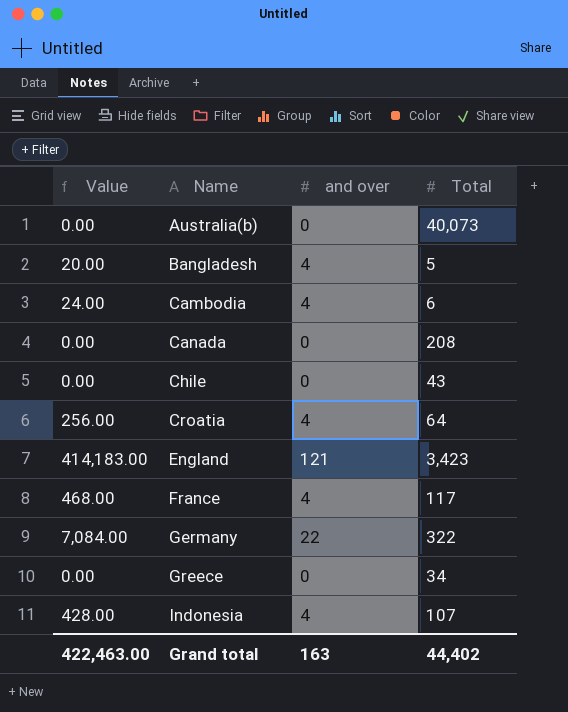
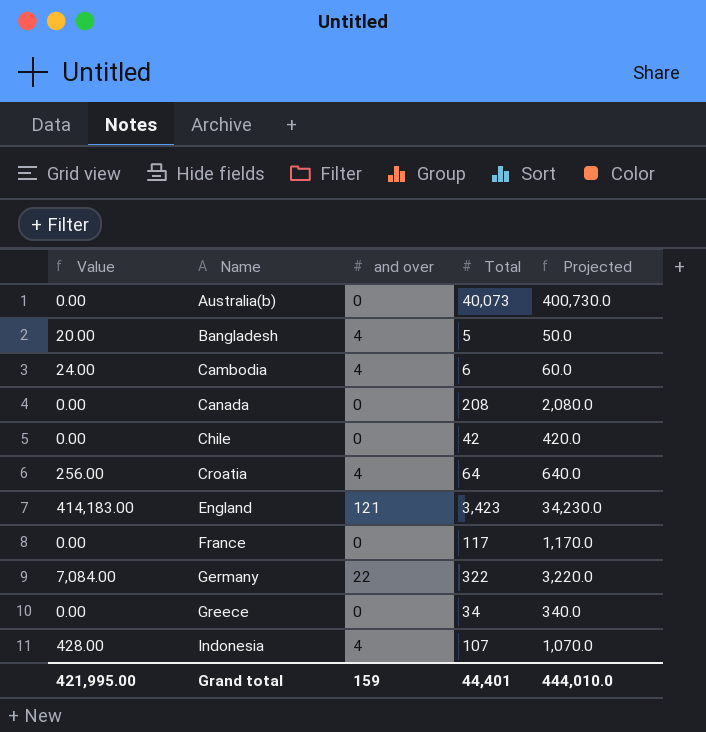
column Projected | formula: none -> [Total] * 10
Chile | Total: 43 -> 42
France | Value: 468.00 -> 0.00
France | and over: 4 -> 0
Grand total | Value: 422,463.00 -> 421,995.00
Grand total | and over: 163 -> 159
Grand total | Total: 44,402 -> 44,401

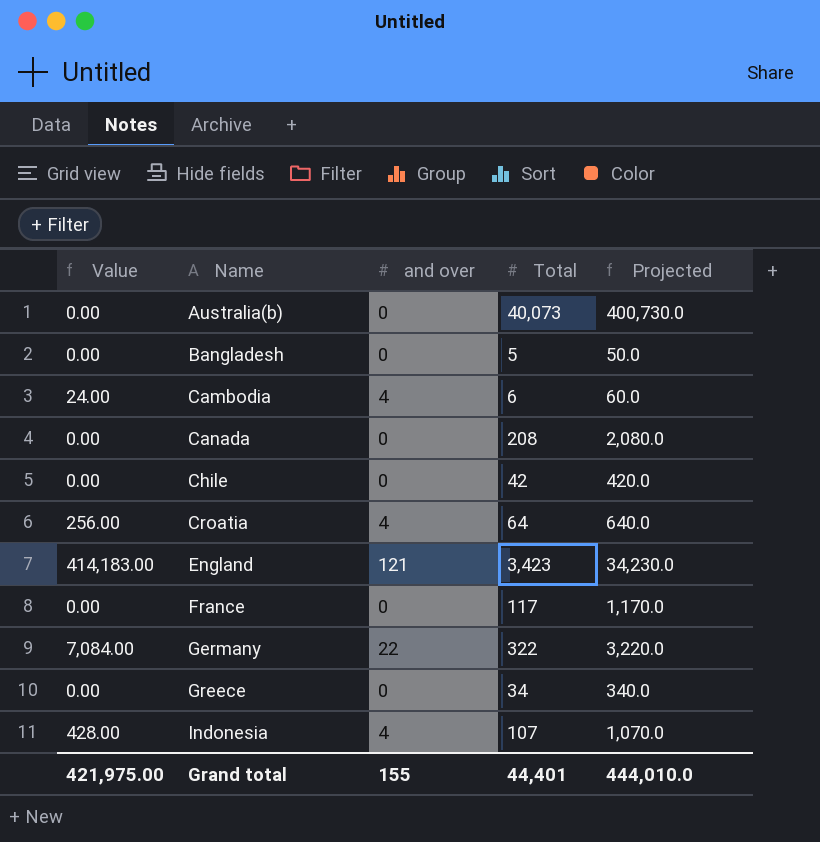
Bangladesh | Value: 20.00 -> 0.00
Bangladesh | and over: 4 -> 0
Grand total | Value: 421,995.00 -> 421,975.00
Grand total | and over: 159 -> 155

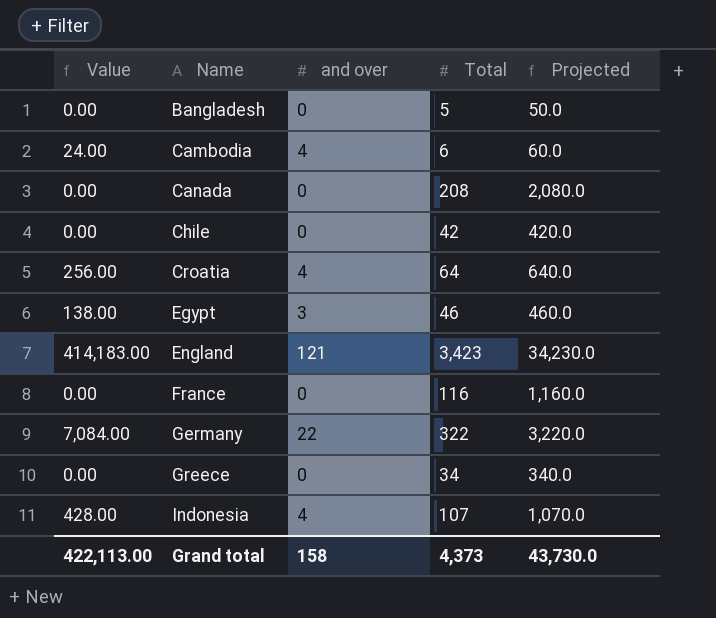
row Australia(b): 0.00 | 0 | 40,073 | 400,730.0 -> none
row Egypt: none -> 138.00 | 3 | 46 | 460.0
France | Total: 117 -> 116
France | Projected: 1,170.0 -> 1,160.0
Grand total | Value: 421,975.00 -> 422,113.00
Grand total | and over: 155 -> 158
Grand total | Total: 44,401 -> 4,373
Grand total | Projected: 444,010.0 -> 43,730.0

